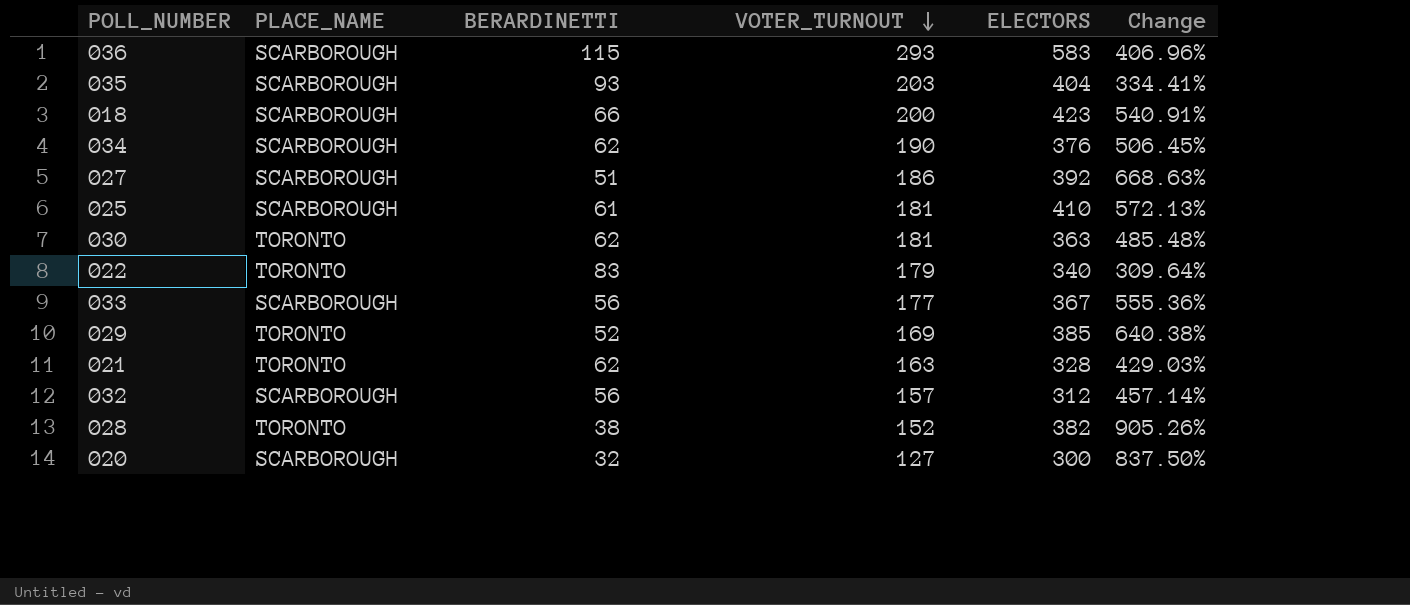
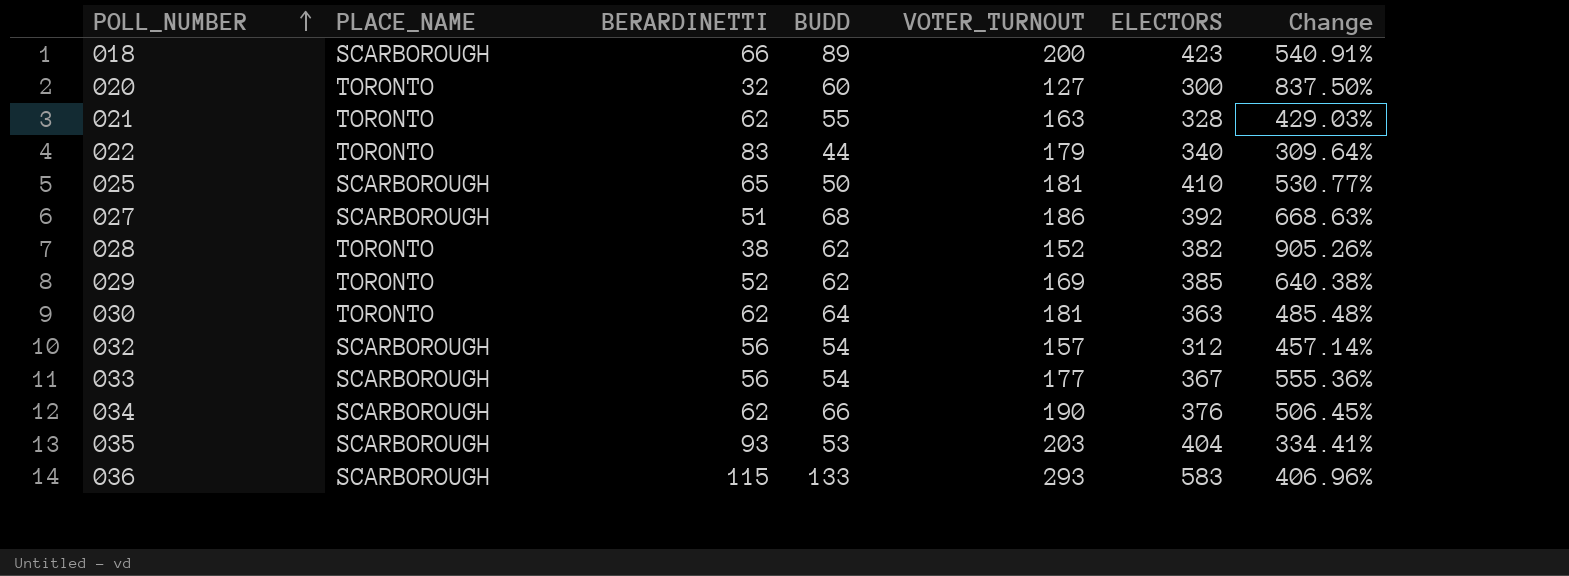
row order: VOTER_TURNOUT descending -> POLL_NUMBER ascending
column BUDD | position: none -> 4
020 | PLACE_NAME: SCARBOROUGH -> TORONTO
025 | BERARDINETTI: 61 -> 65
025 | Change: 572.13% -> 530.77%

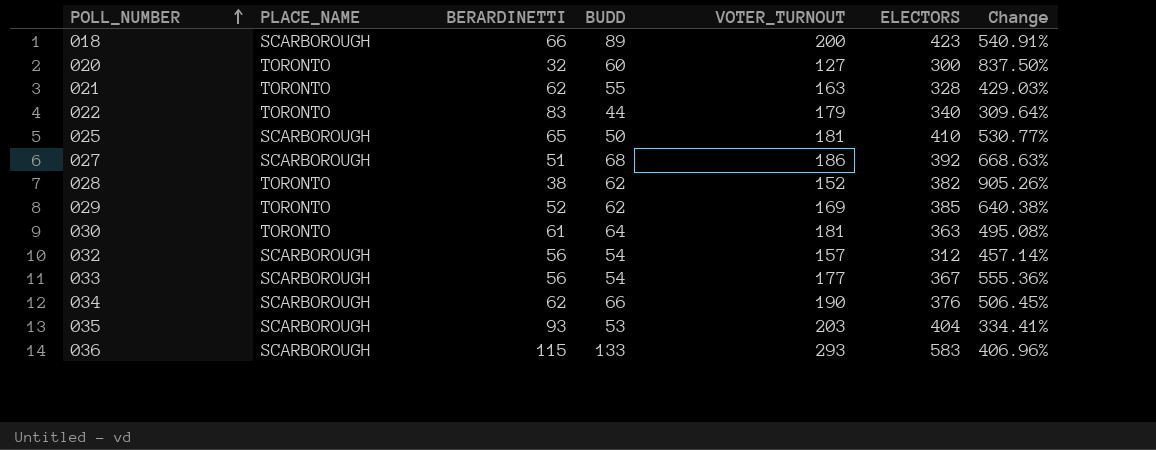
030 | BERARDINETTI: 62 -> 61
030 | Change: 485.48% -> 495.08%

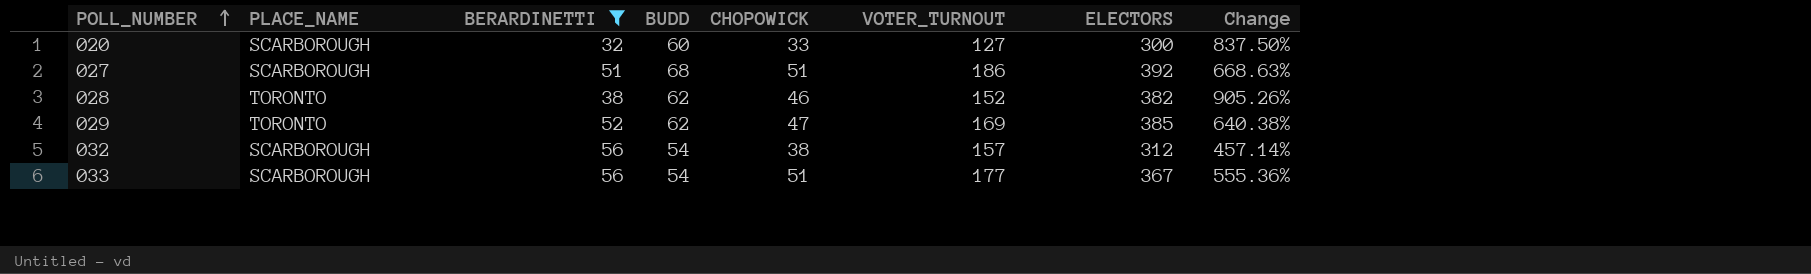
filter: none -> BERARDINETTI <= 56
column CHOPOWICK | position: none -> 5
020 | PLACE_NAME: TORONTO -> SCARBOROUGH

